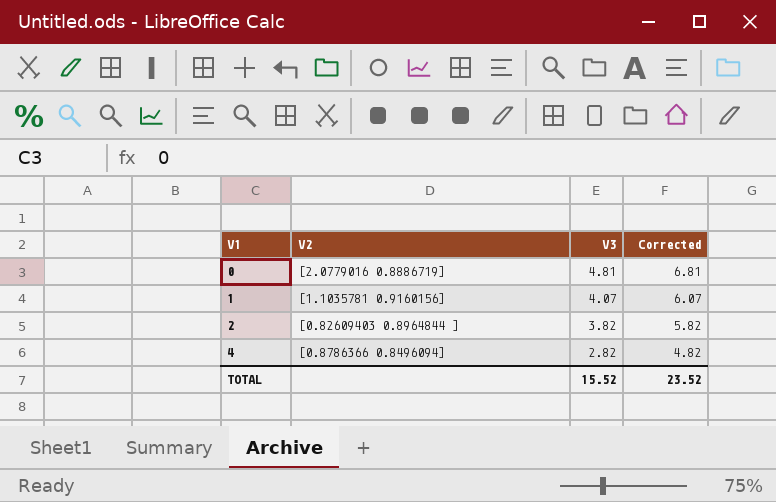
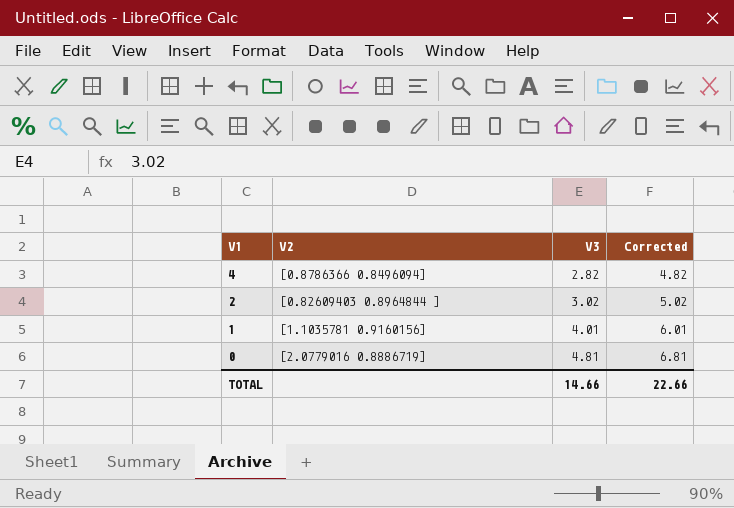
row order: V1 ascending -> V1 descending
2 | V3: 3.82 -> 3.02
2 | Corrected: 5.82 -> 5.02
1 | V3: 4.07 -> 4.01
1 | Corrected: 6.07 -> 6.01
TOTAL | V3: 15.52 -> 14.66
TOTAL | Corrected: 23.52 -> 22.66

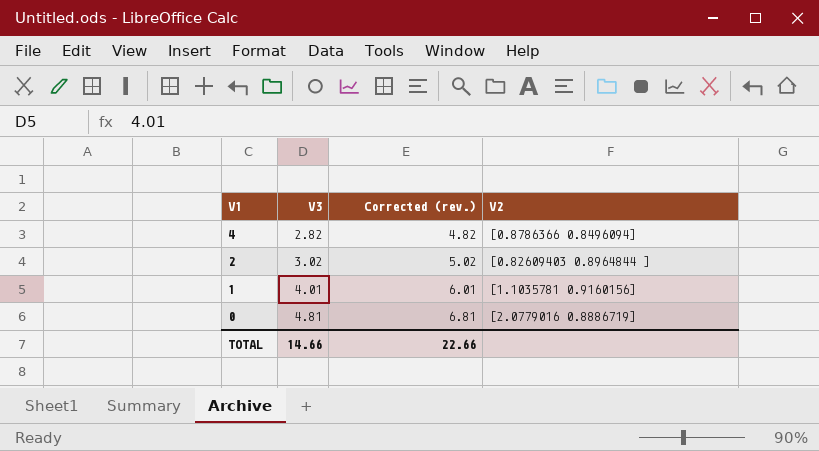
column name: Corrected -> Corrected (rev.)
column V2 | position: 2 -> 4

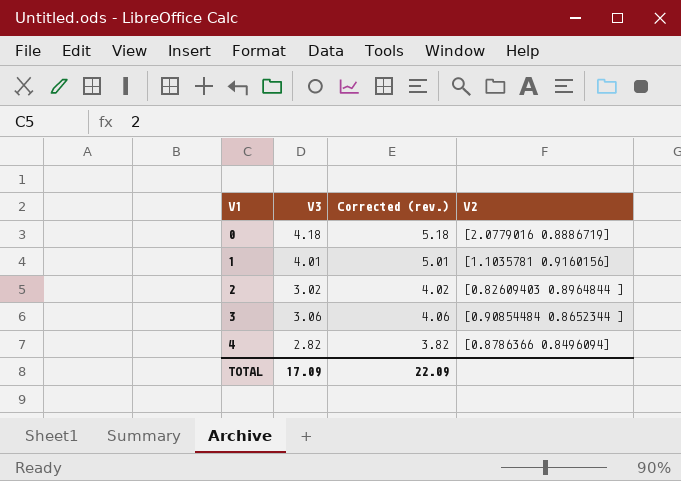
row order: V1 descending -> V1 ascending
column Corrected (rev.) | formula: [V3] + 2 -> [V3] + 1
0 | V3: 4.81 -> 4.18
row 3: none -> 3.06 | 4.06 | [0.90854484 0.8652344 ]
TOTAL | V3: 14.66 -> 17.09
TOTAL | Corrected (rev.): 22.66 -> 22.09

